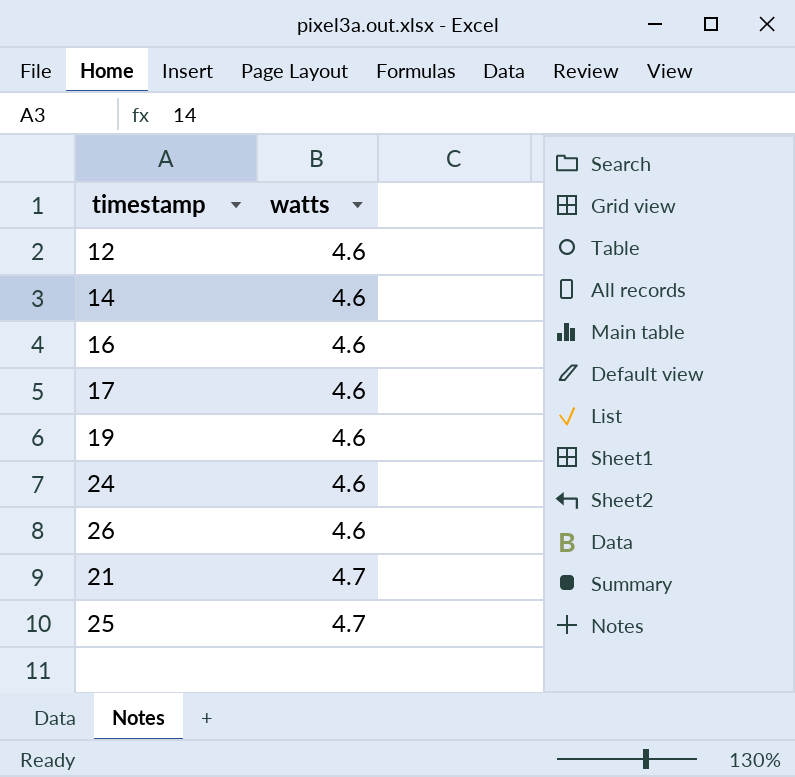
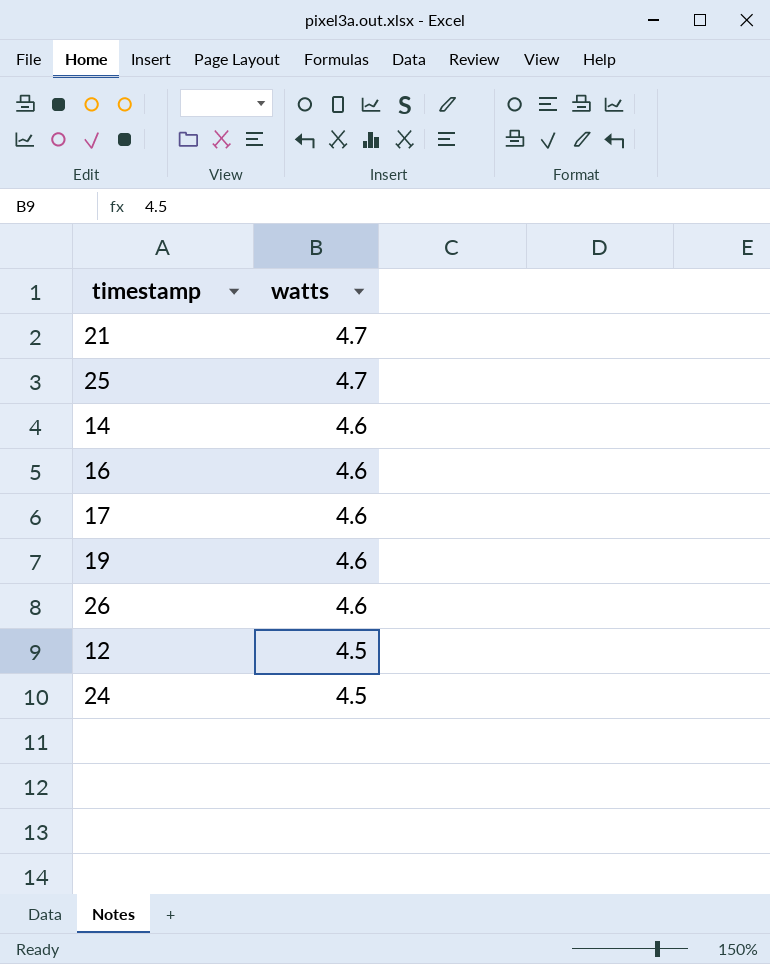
row order: watts ascending -> watts descending
12 | watts: 4.6 -> 4.5
24 | watts: 4.6 -> 4.5

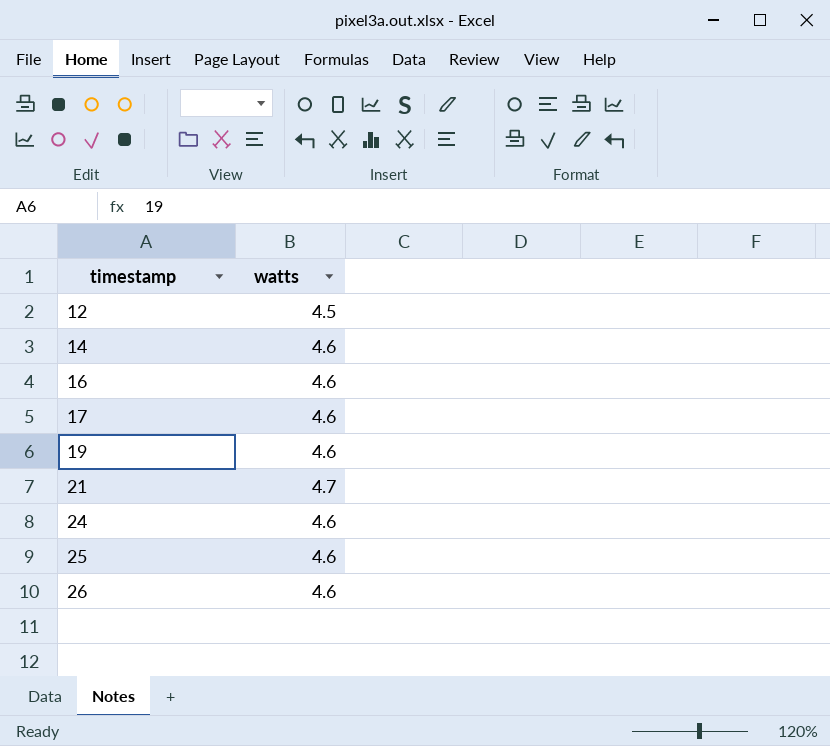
row order: watts descending -> timestamp ascending
24 | watts: 4.5 -> 4.6
25 | watts: 4.7 -> 4.6

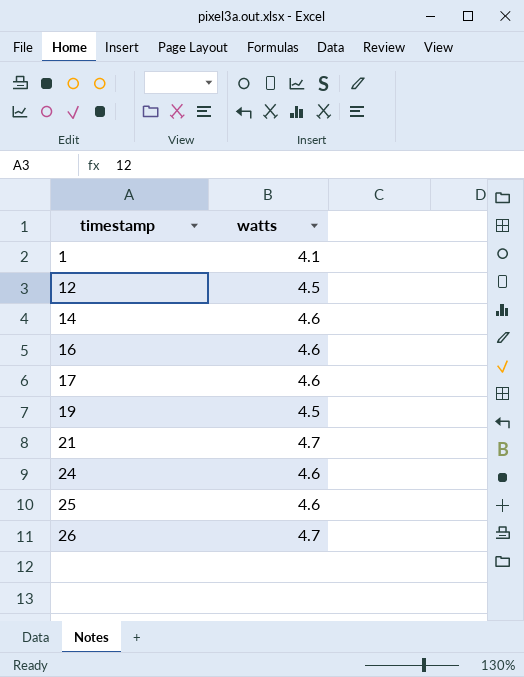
row 1: none -> 4.1
19 | watts: 4.6 -> 4.5
26 | watts: 4.6 -> 4.7

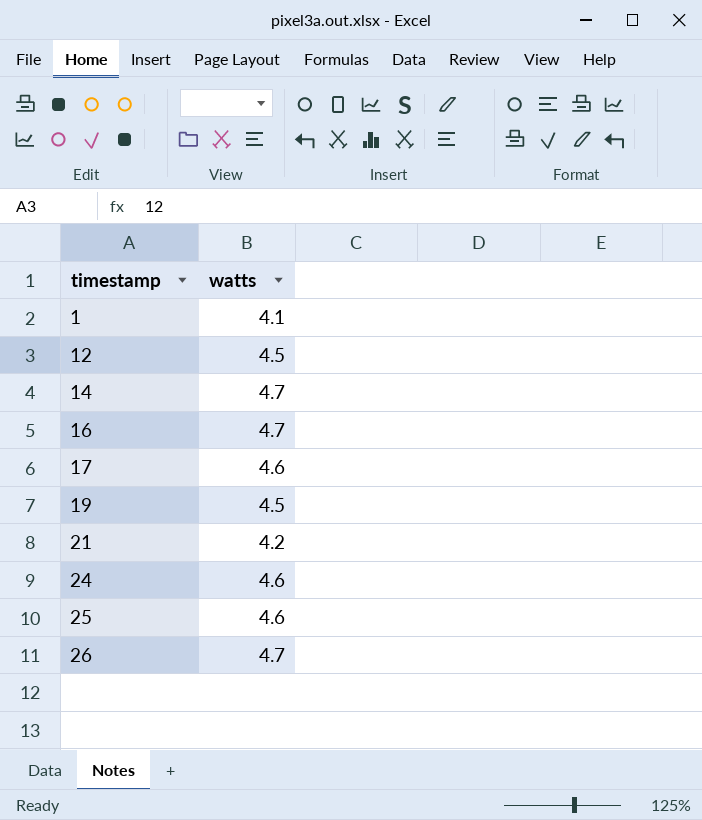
14 | watts: 4.6 -> 4.7
16 | watts: 4.6 -> 4.7
21 | watts: 4.7 -> 4.2

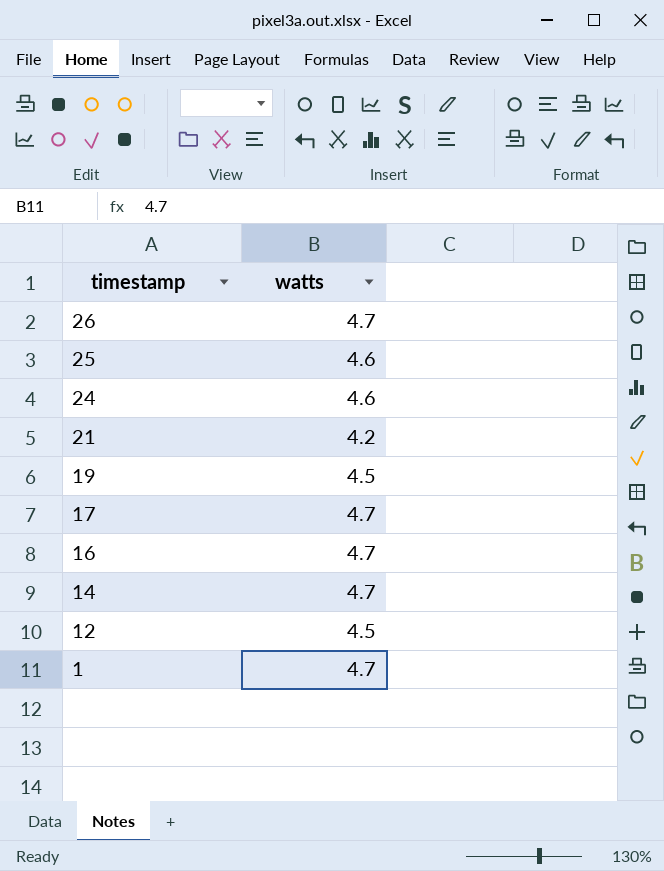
row order: timestamp ascending -> timestamp descending
17 | watts: 4.6 -> 4.7
1 | watts: 4.1 -> 4.7

